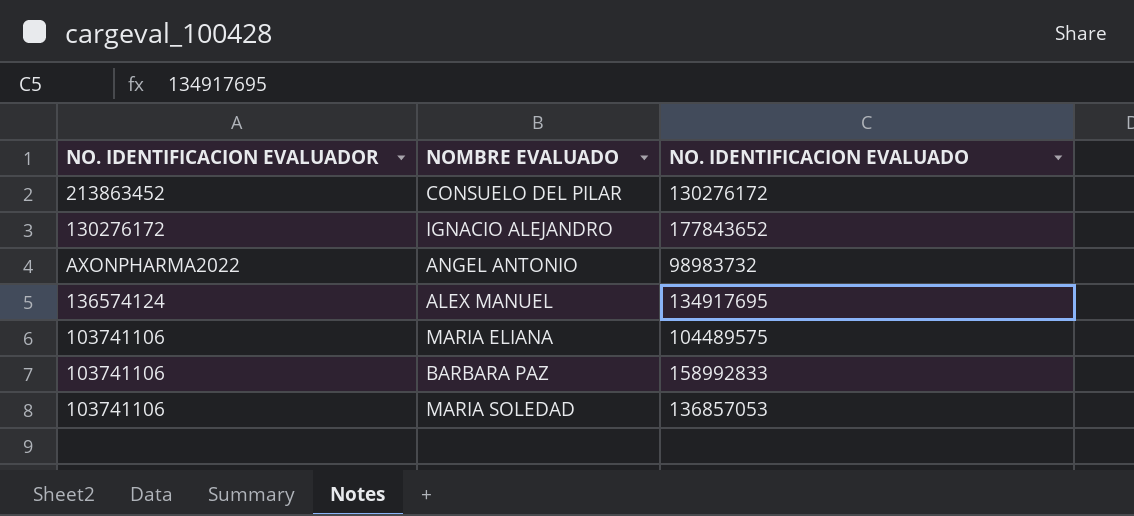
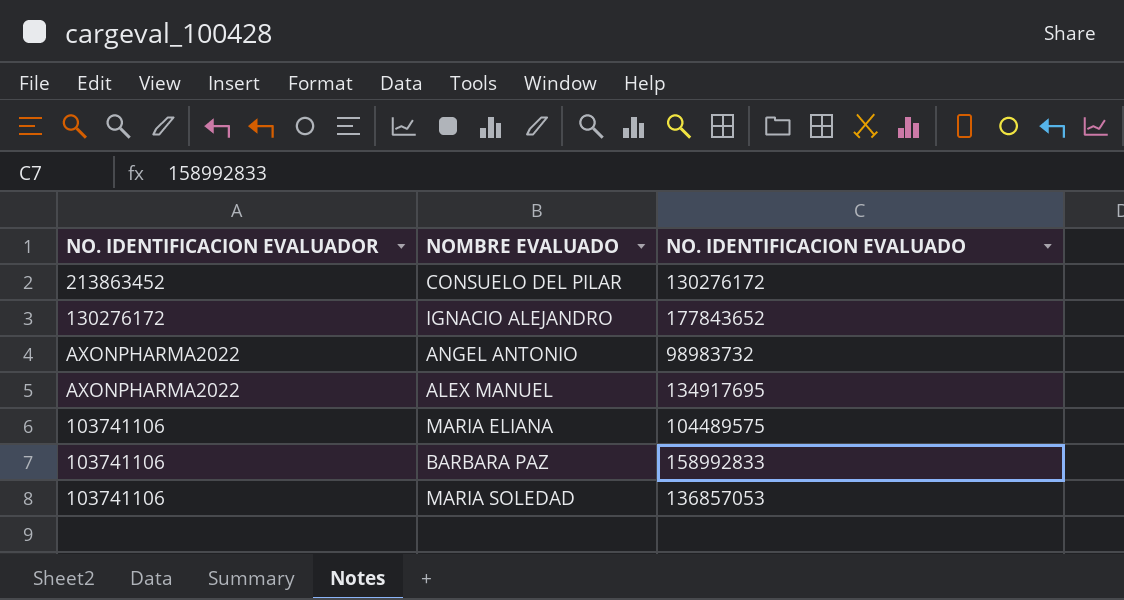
ALEX MANUEL | NO. IDENTIFICACION EVALUADOR: 136574124 -> AXONPHARMA2022

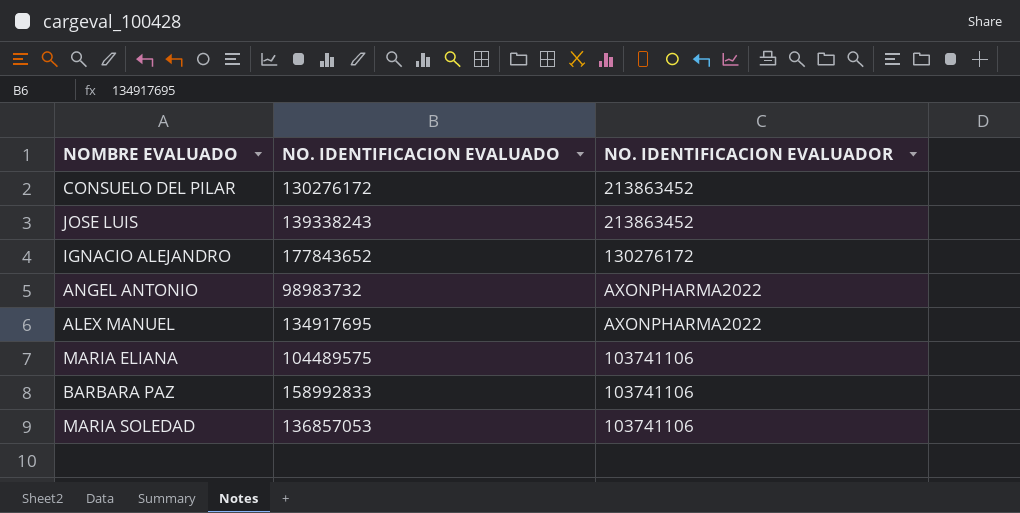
column NO. IDENTIFICACION EVALUADOR | position: 1 -> 3
row JOSE LUIS: none -> 139338243 | 213863452

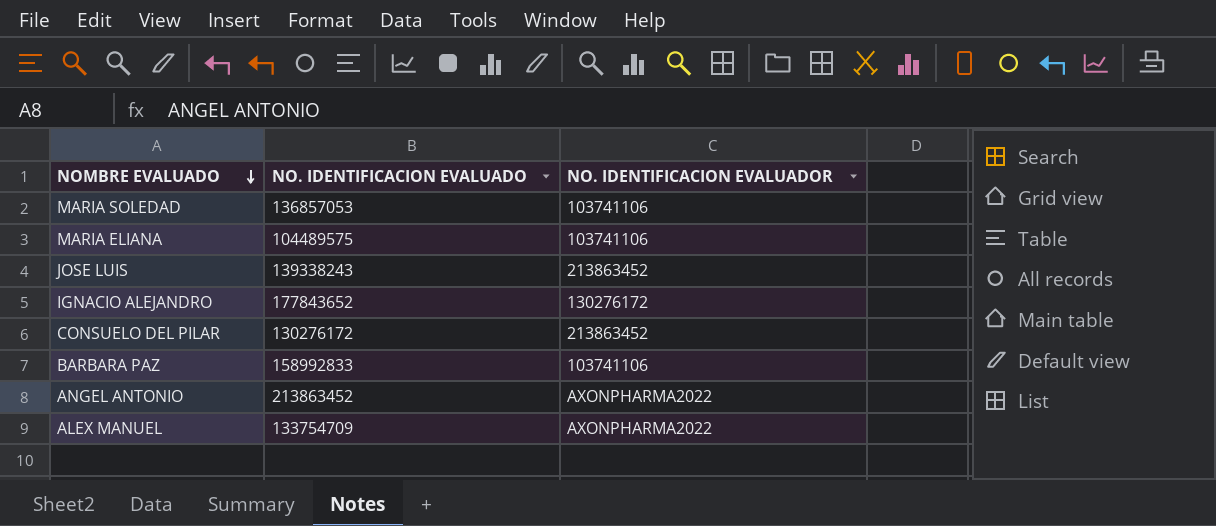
row order: none -> NOMBRE EVALUADO descending
ANGEL ANTONIO | NO. IDENTIFICACION EVALUADO: 98983732 -> 213863452
ALEX MANUEL | NO. IDENTIFICACION EVALUADO: 134917695 -> 133754709

